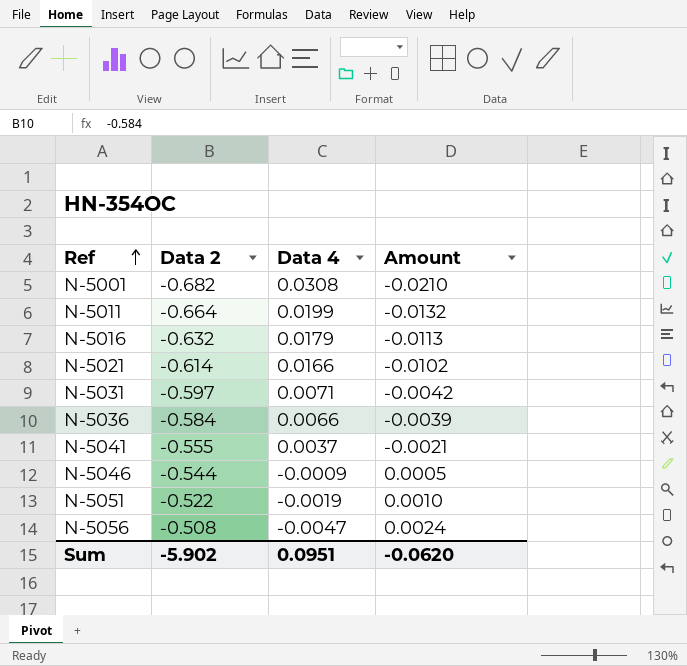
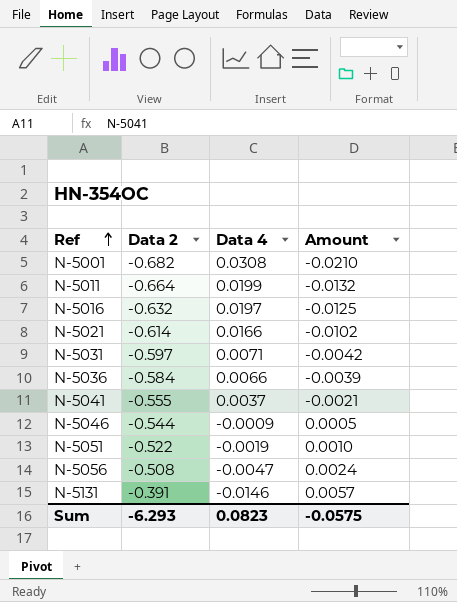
N-5016 | Data 4: 0.0179 -> 0.0197
N-5016 | Amount: -0.0113 -> -0.0125
row N-5131: none -> -0.391 | -0.0146 | 0.0057
Sum | Data 2: -5.902 -> -6.293
Sum | Data 4: 0.0951 -> 0.0823
Sum | Amount: -0.0620 -> -0.0575

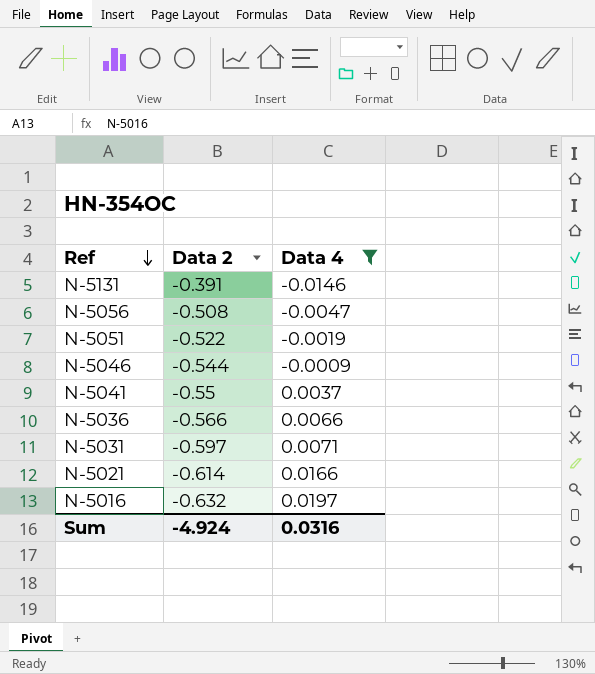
filter: none -> Data 4 <= 0.0197
row order: Ref ascending -> Ref descending
column Amount | formula: [Data 2] * [Data 4] -> none
N-5041 | Data 2: -0.555 -> -0.55
N-5036 | Data 2: -0.584 -> -0.566
Sum | Data 2: -6.293 -> -4.924
Sum | Data 4: 0.0823 -> 0.0316

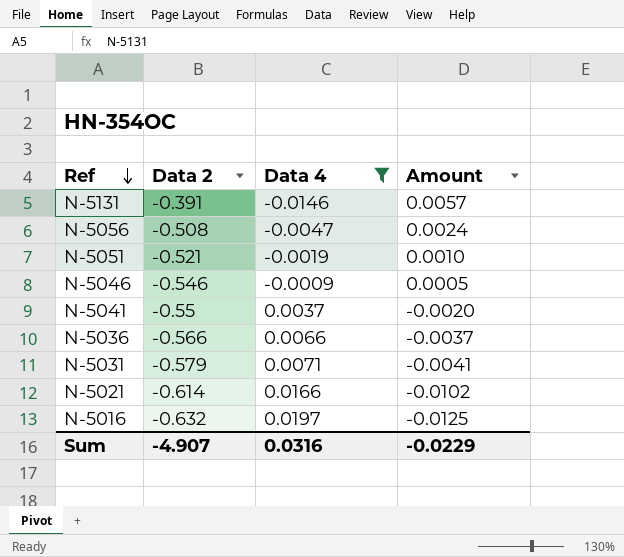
column Amount | formula: none -> [Data 2] * [Data 4]
N-5051 | Data 2: -0.522 -> -0.521
N-5046 | Data 2: -0.544 -> -0.546
N-5031 | Data 2: -0.597 -> -0.579
Sum | Data 2: -4.924 -> -4.907

